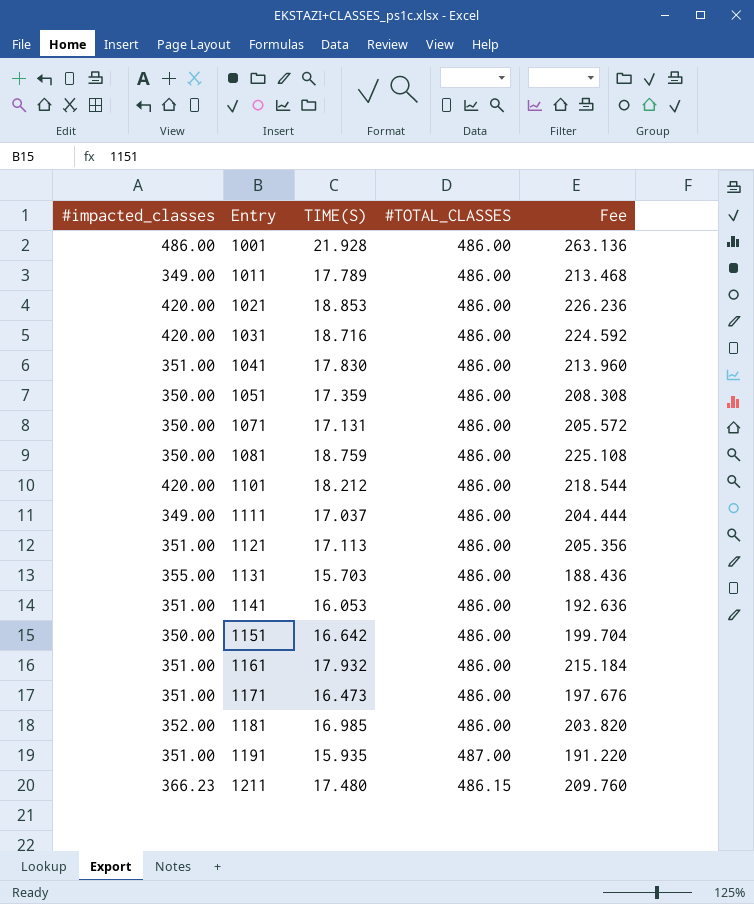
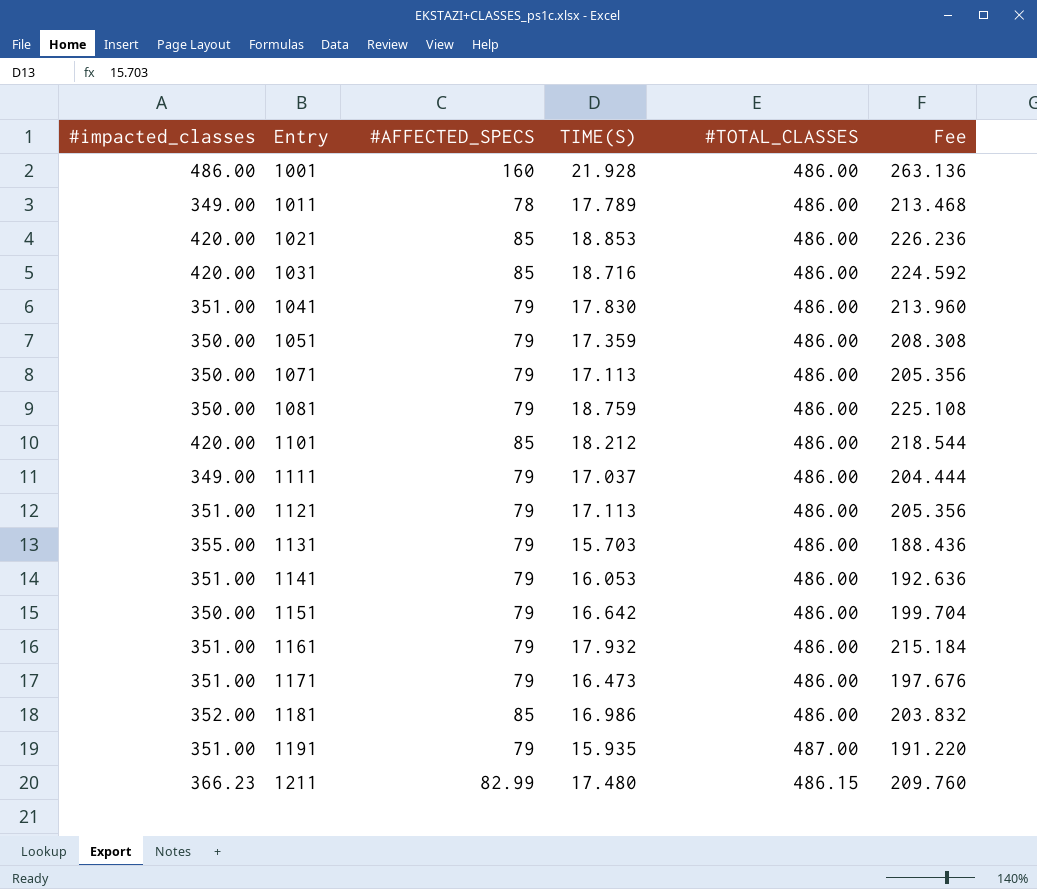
column #AFFECTED_SPECS | position: none -> 3
1071 | TIME(S): 17.131 -> 17.113
1071 | Fee: 205.572 -> 205.356
1181 | TIME(S): 16.985 -> 16.986
1181 | Fee: 203.820 -> 203.832

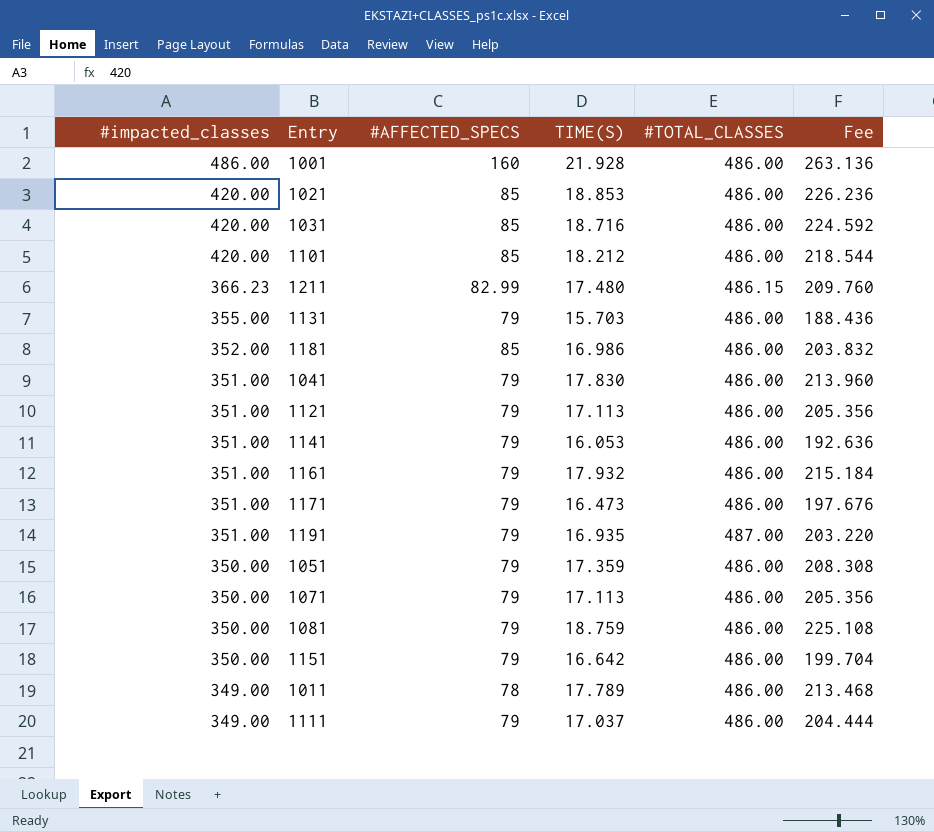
row order: Entry ascending -> #impacted_classes descending
1191 | TIME(S): 15.935 -> 16.935
1191 | Fee: 191.220 -> 203.220

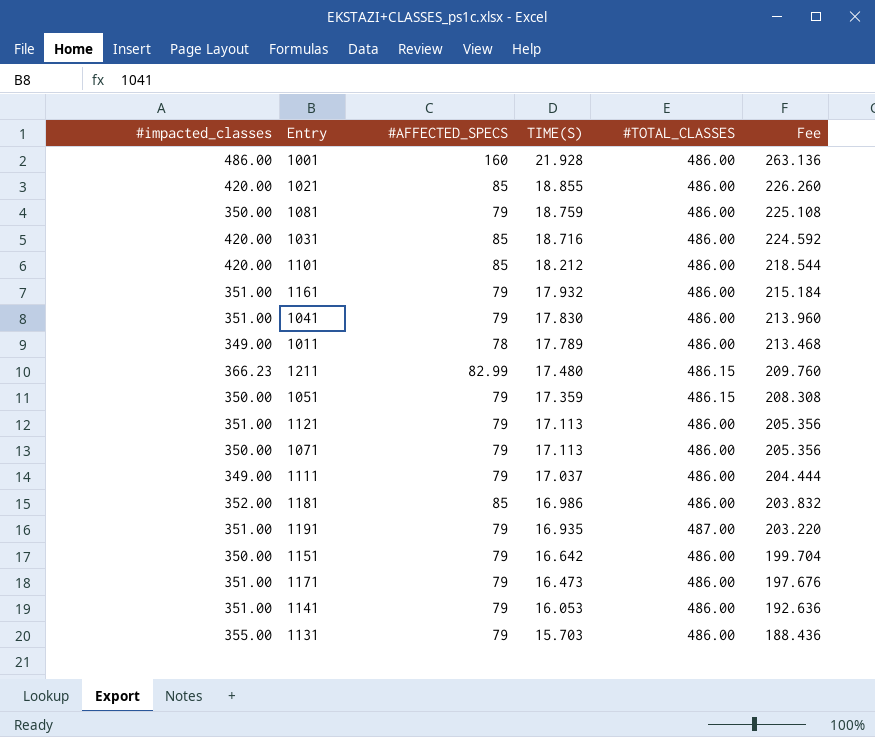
row order: #impacted_classes descending -> TIME(S) descending
1021 | TIME(S): 18.853 -> 18.855
1021 | Fee: 226.236 -> 226.260
1051 | #TOTAL_CLASSES: 486.00 -> 486.15

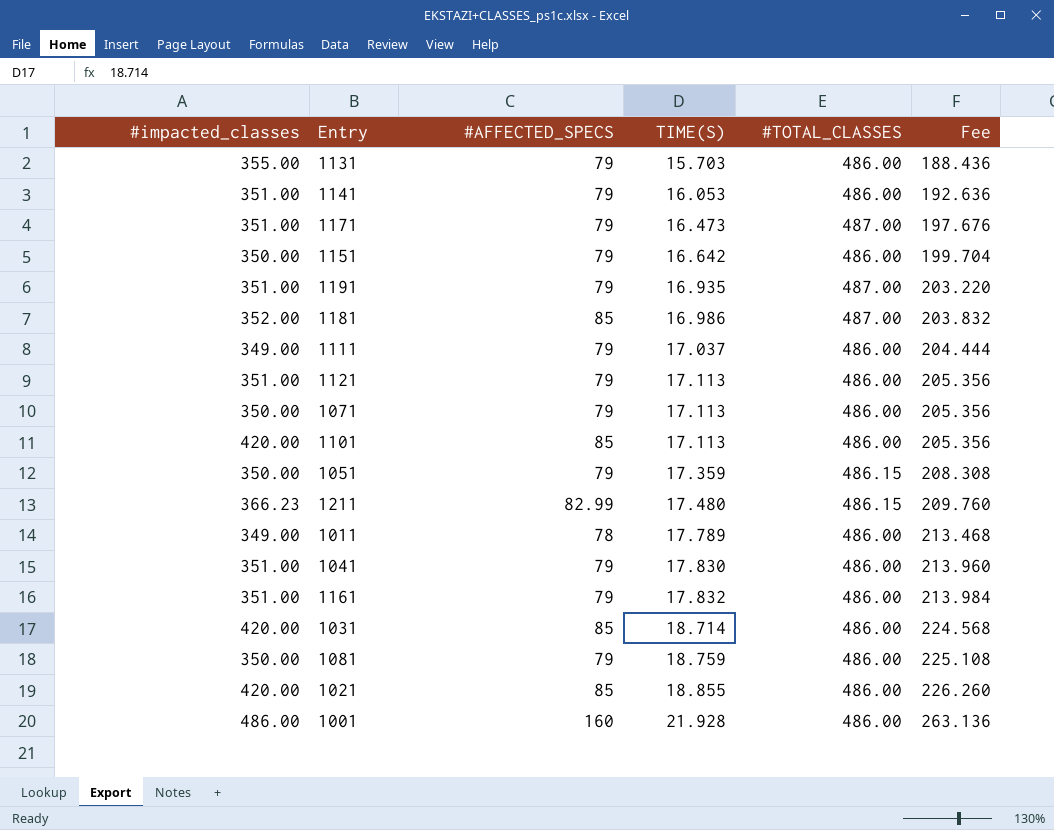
row order: TIME(S) descending -> TIME(S) ascending
1171 | #TOTAL_CLASSES: 486.00 -> 487.00
1181 | #TOTAL_CLASSES: 486.00 -> 487.00
1101 | TIME(S): 18.212 -> 17.113
1101 | Fee: 218.544 -> 205.356
1161 | TIME(S): 17.932 -> 17.832
1161 | Fee: 215.184 -> 213.984
1031 | TIME(S): 18.716 -> 18.714
1031 | Fee: 224.592 -> 224.568

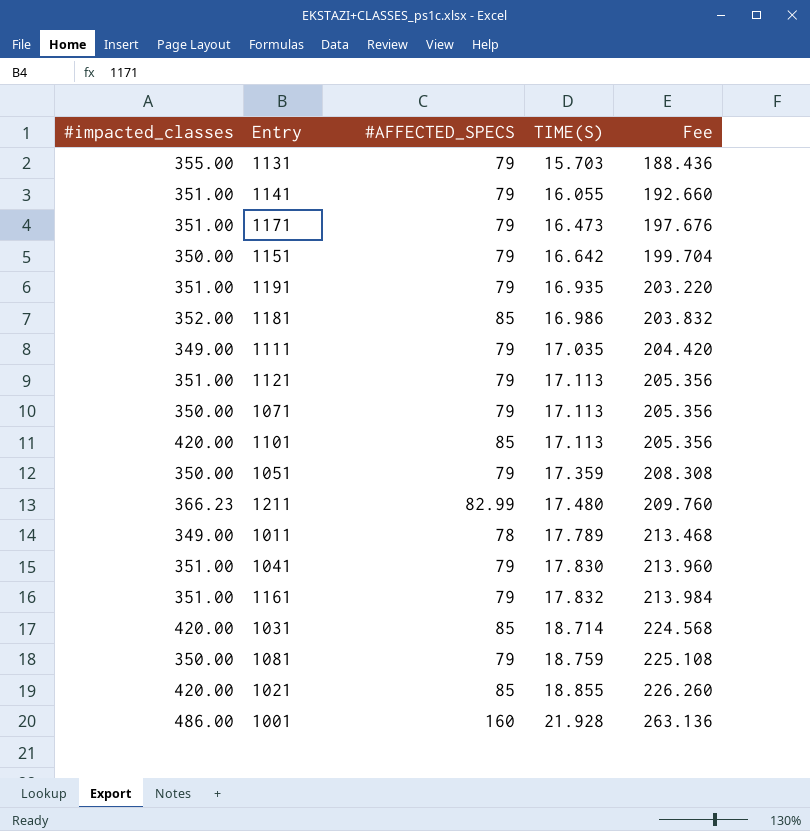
column #TOTAL_CLASSES | position: 5 -> none
1141 | TIME(S): 16.053 -> 16.055
1141 | Fee: 192.636 -> 192.660
1111 | TIME(S): 17.037 -> 17.035
1111 | Fee: 204.444 -> 204.420

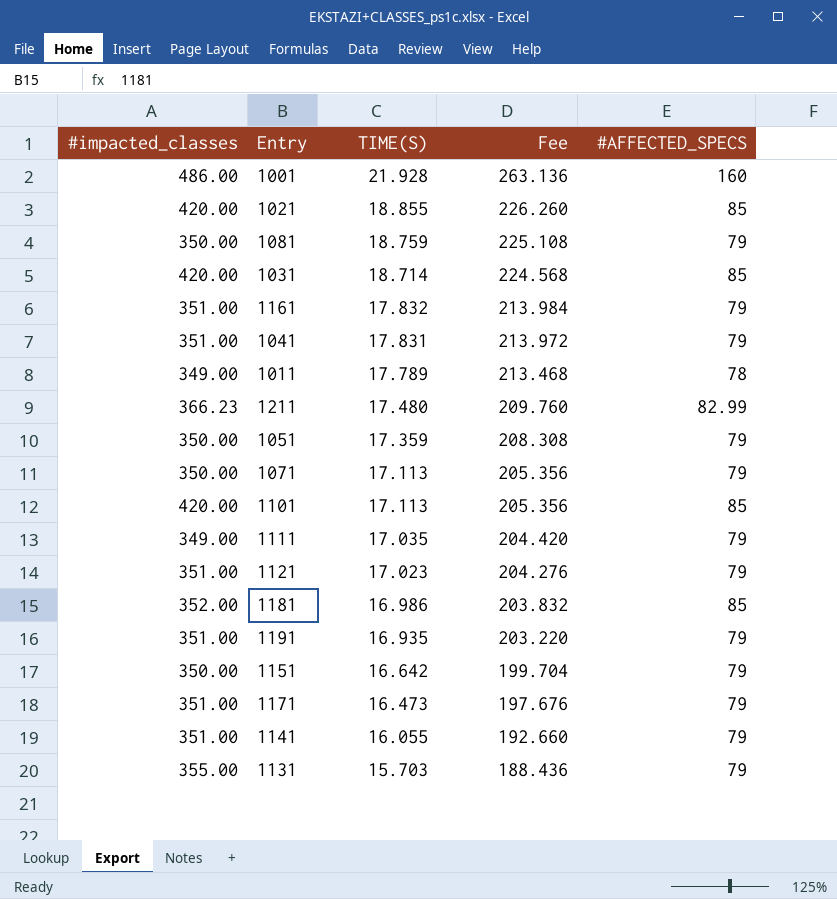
row order: TIME(S) ascending -> TIME(S) descending
column #AFFECTED_SPECS | position: 3 -> 5
1041 | TIME(S): 17.830 -> 17.831
1041 | Fee: 213.960 -> 213.972
1121 | TIME(S): 17.113 -> 17.023
1121 | Fee: 205.356 -> 204.276

